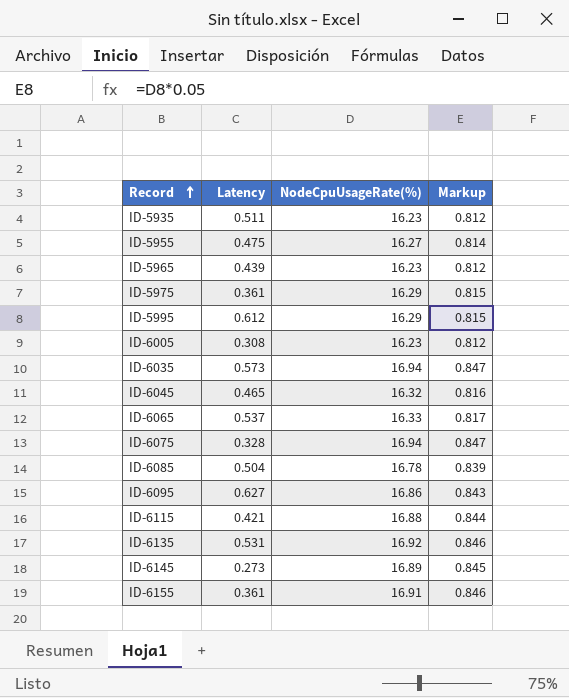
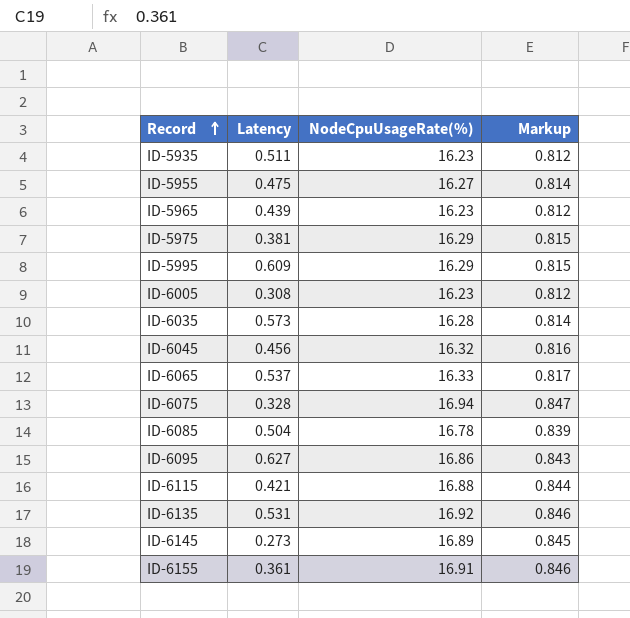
ID-5975 | Latency: 0.361 -> 0.381
ID-5995 | Latency: 0.612 -> 0.609
ID-6035 | NodeCpuUsageRate(%): 16.94 -> 16.28
ID-6035 | Markup: 0.847 -> 0.814
ID-6045 | Latency: 0.465 -> 0.456

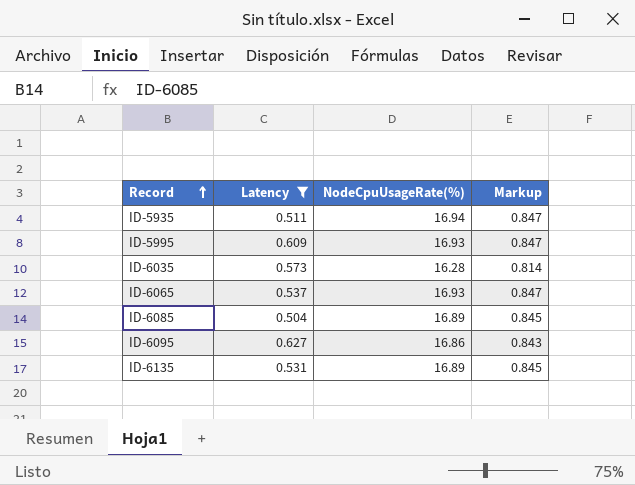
filter: none -> Latency >= 0.504
ID-5935 | NodeCpuUsageRate(%): 16.23 -> 16.94
ID-5935 | Markup: 0.812 -> 0.847
ID-5995 | NodeCpuUsageRate(%): 16.29 -> 16.93
ID-5995 | Markup: 0.815 -> 0.847
ID-6065 | NodeCpuUsageRate(%): 16.33 -> 16.93
ID-6065 | Markup: 0.817 -> 0.847
ID-6085 | NodeCpuUsageRate(%): 16.78 -> 16.89
ID-6085 | Markup: 0.839 -> 0.845
ID-6135 | NodeCpuUsageRate(%): 16.92 -> 16.89
ID-6135 | Markup: 0.846 -> 0.845

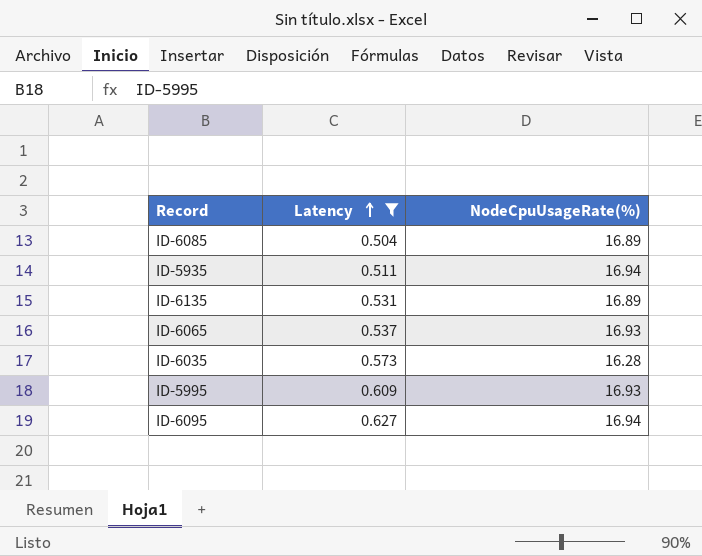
row order: Record ascending -> Latency ascending
column Markup | formula: [NodeCpuUsageRate(%)] * 0.05 -> none
ID-6095 | NodeCpuUsageRate(%): 16.86 -> 16.94

